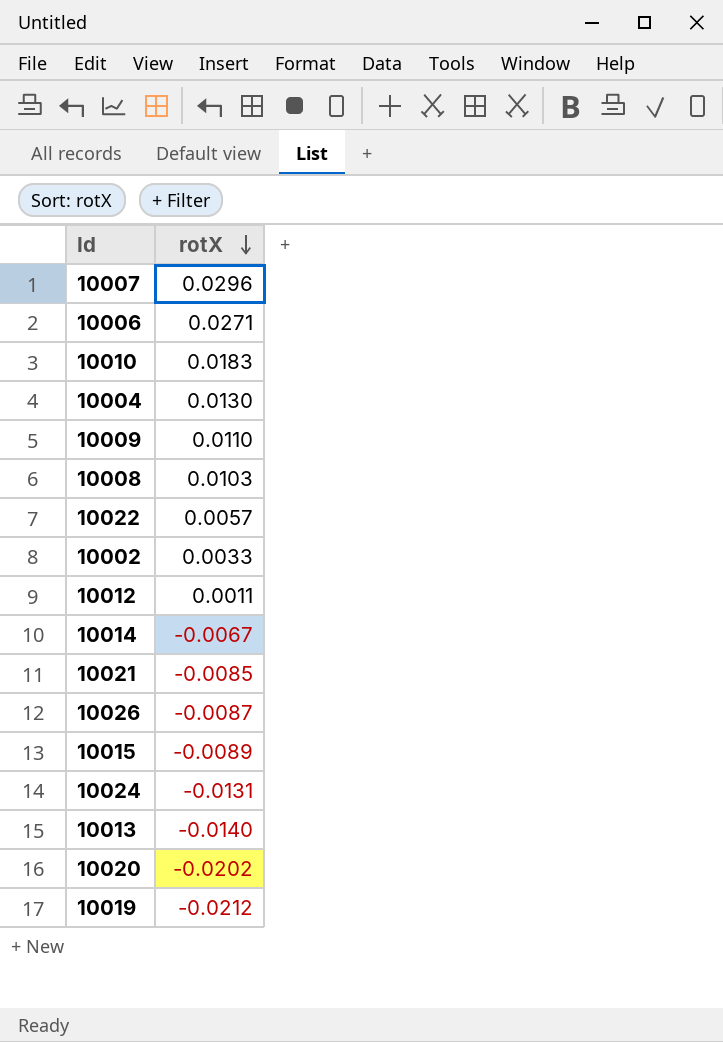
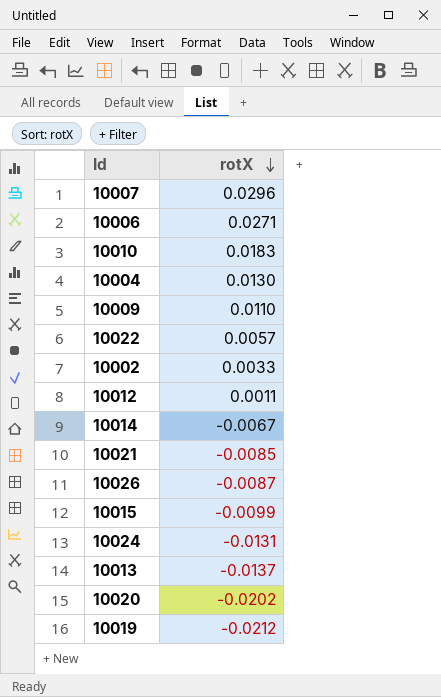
row 10008: 0.0103 -> none
10015 | rotX: -0.0089 -> -0.0099
10013 | rotX: -0.0140 -> -0.0137

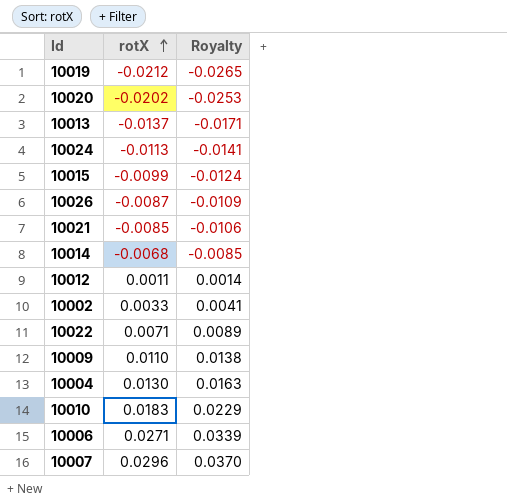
row order: rotX descending -> rotX ascending
column Royalty | formula: none -> [rotX] * 1.25
10024 | rotX: -0.0131 -> -0.0113
10014 | rotX: -0.0067 -> -0.0068
10022 | rotX: 0.0057 -> 0.0071

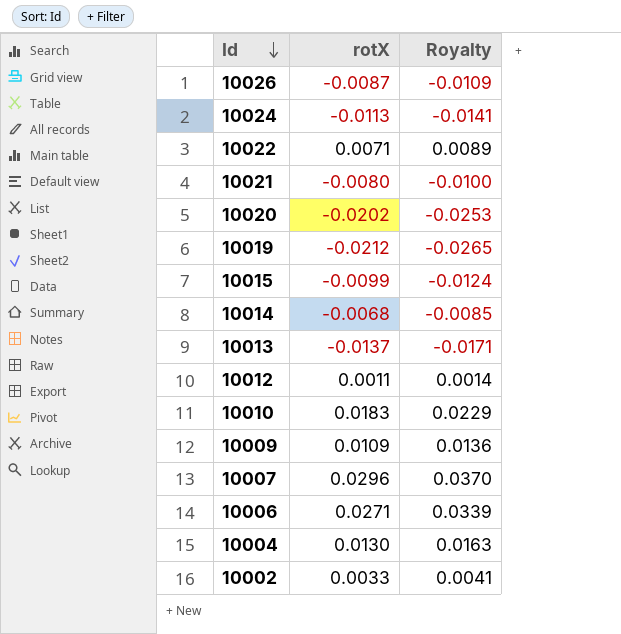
row order: rotX ascending -> Id descending
10021 | rotX: -0.0085 -> -0.0080
10021 | Royalty: -0.0106 -> -0.0100
10009 | rotX: 0.0110 -> 0.0109
10009 | Royalty: 0.0138 -> 0.0136

